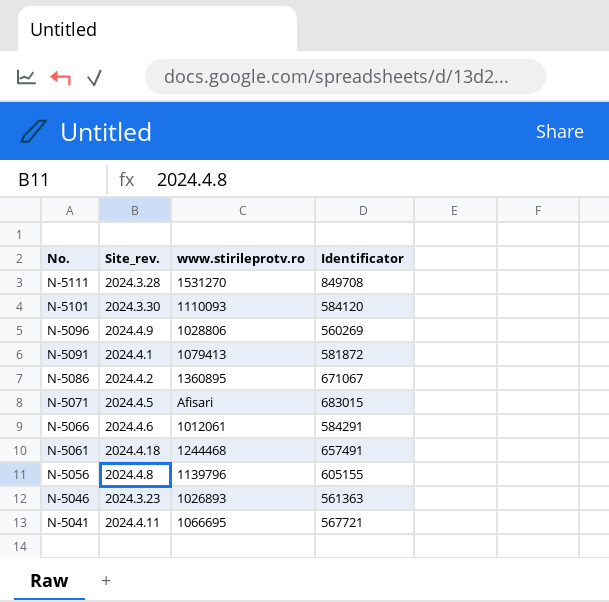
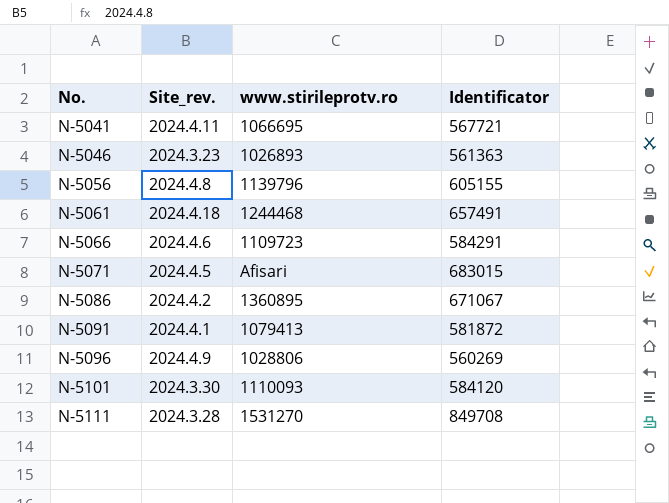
row order: No. descending -> No. ascending
N-5066 | www.stirileprotv.ro: 1012061 -> 1109723

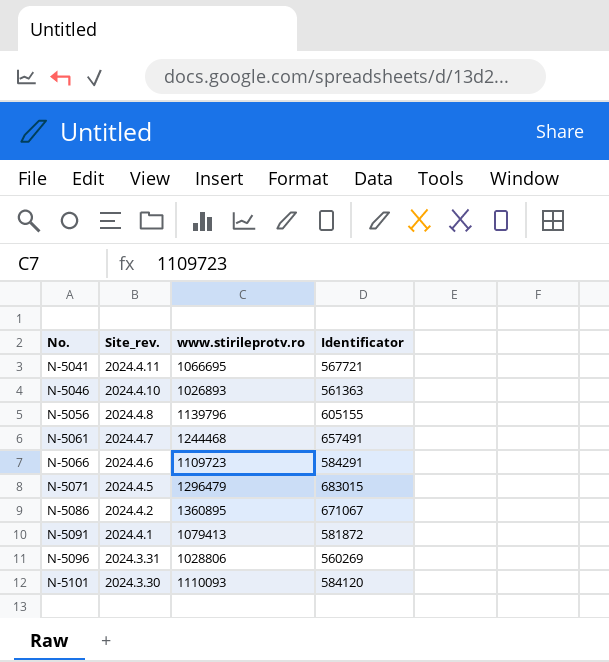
row N-5111: 2024.3.28 | 1531270 | 849708 -> none
N-5046 | Site_rev.: 2024.3.23 -> 2024.4.10
N-5061 | Site_rev.: 2024.4.18 -> 2024.4.7
N-5071 | www.stirileprotv.ro: Afisari -> 1296479
N-5096 | Site_rev.: 2024.4.9 -> 2024.3.31

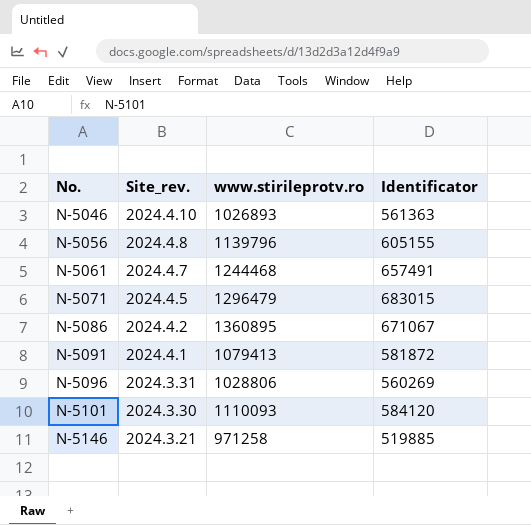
row N-5041: 2024.4.11 | 1066695 | 567721 -> none
row N-5066: 2024.4.6 | 1109723 | 584291 -> none
row N-5146: none -> 2024.3.21 | 971258 | 519885

